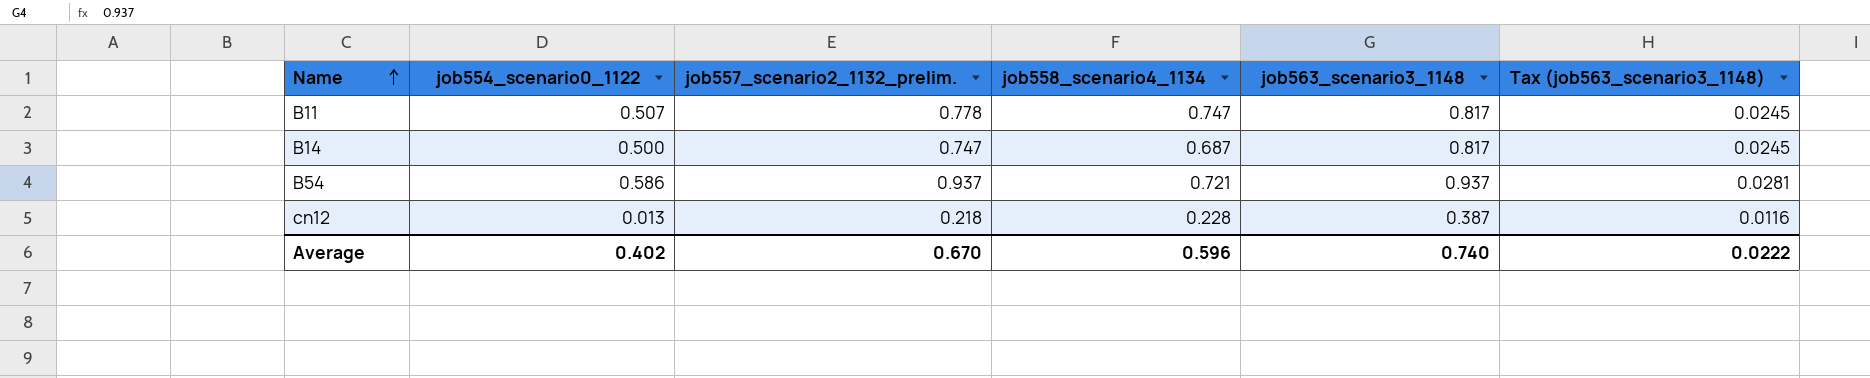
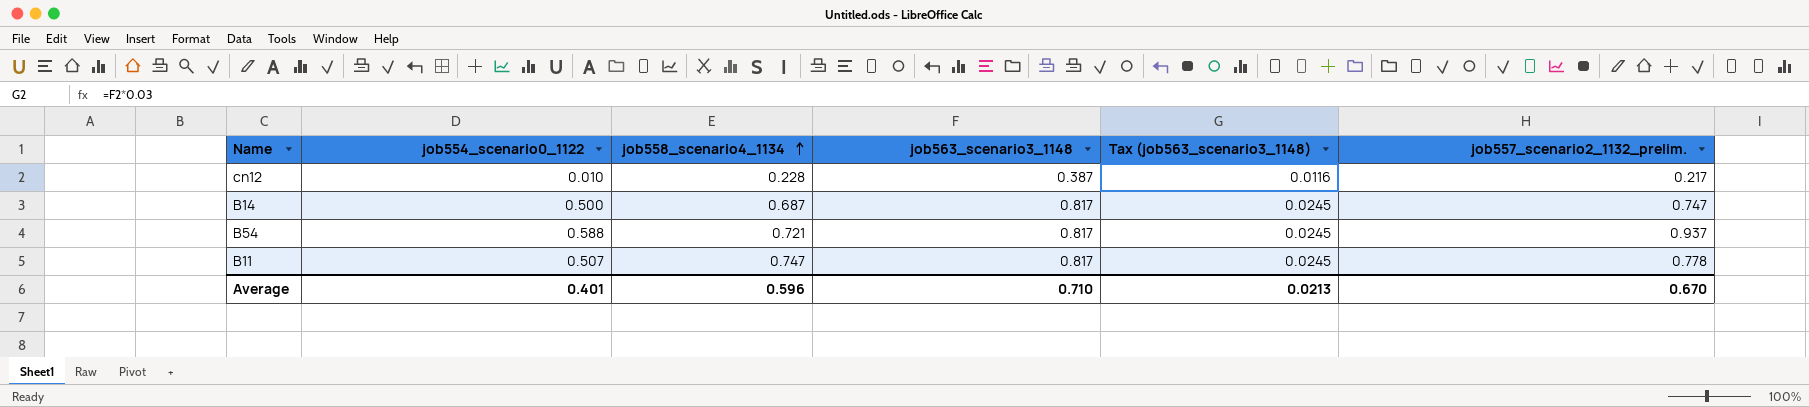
row order: Name ascending -> job558_scenario4_1134 ascending
column job557_scenario2_1132_prelim. | position: 3 -> 6
cn12 | job554_scenario0_1122: 0.013 -> 0.010
cn12 | job557_scenario2_1132_prelim.: 0.218 -> 0.217
B54 | job554_scenario0_1122: 0.586 -> 0.588
B54 | job563_scenario3_1148: 0.937 -> 0.817
B54 | Tax (job563_scenario3_1148): 0.0281 -> 0.0245
Average | job554_scenario0_1122: 0.402 -> 0.401
Average | job563_scenario3_1148: 0.740 -> 0.710
Average | Tax (job563_scenario3_1148): 0.0222 -> 0.0213

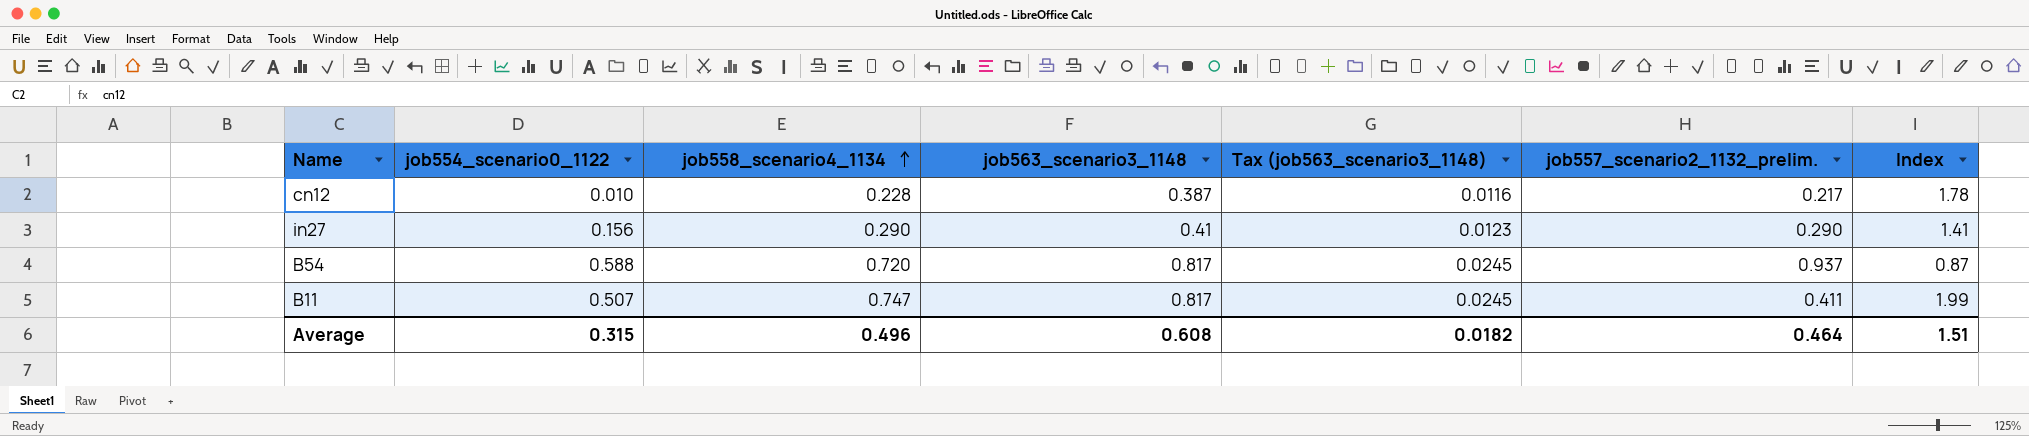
column Index | formula: none -> [job563_scenario3_1148] / [job557_scenario2_1132_prelim.]
row B14: 0.500 | 0.687 | 0.817 | 0.0245 | 0.747 -> none
row in27: none -> 0.156 | 0.290 | 0.41 | 0.0123 | 0.290 | 1.41
B54 | job558_scenario4_1134: 0.721 -> 0.720
B11 | job557_scenario2_1132_prelim.: 0.778 -> 0.411
Average | job554_scenario0_1122: 0.401 -> 0.315
Average | job558_scenario4_1134: 0.596 -> 0.496
Average | job563_scenario3_1148: 0.710 -> 0.608
Average | Tax (job563_scenario3_1148): 0.0213 -> 0.0182
Average | job557_scenario2_1132_prelim.: 0.670 -> 0.464

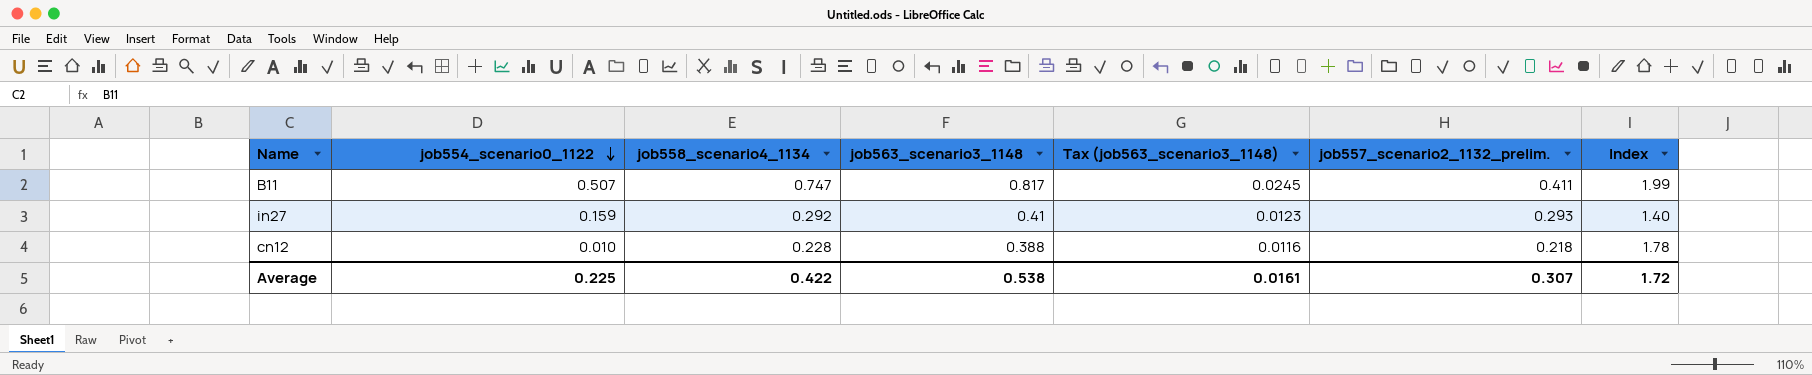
row order: job558_scenario4_1134 ascending -> job554_scenario0_1122 descending
row B54: 0.588 | 0.720 | 0.817 | 0.0245 | 0.937 | 0.87 -> none
in27 | job554_scenario0_1122: 0.156 -> 0.159
in27 | job558_scenario4_1134: 0.290 -> 0.292
in27 | job557_scenario2_1132_prelim.: 0.290 -> 0.293
in27 | Index: 1.41 -> 1.40
cn12 | job563_scenario3_1148: 0.387 -> 0.388
cn12 | job557_scenario2_1132_prelim.: 0.217 -> 0.218
Average | job554_scenario0_1122: 0.315 -> 0.225
Average | job558_scenario4_1134: 0.496 -> 0.422
Average | job563_scenario3_1148: 0.608 -> 0.538
Average | Tax (job563_scenario3_1148): 0.0182 -> 0.0161
Average | job557_scenario2_1132_prelim.: 0.464 -> 0.307
Average | Index: 1.51 -> 1.72

